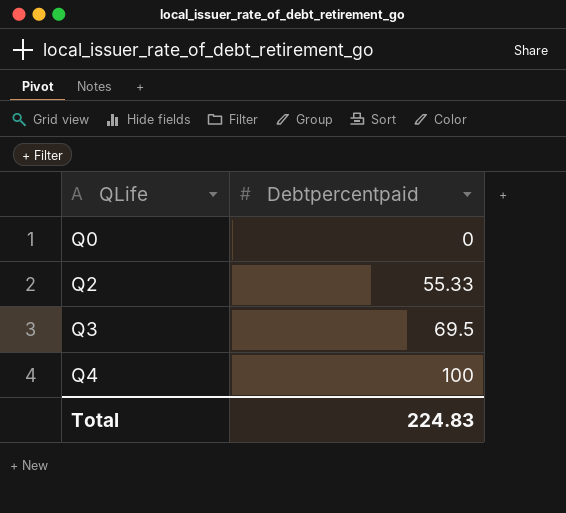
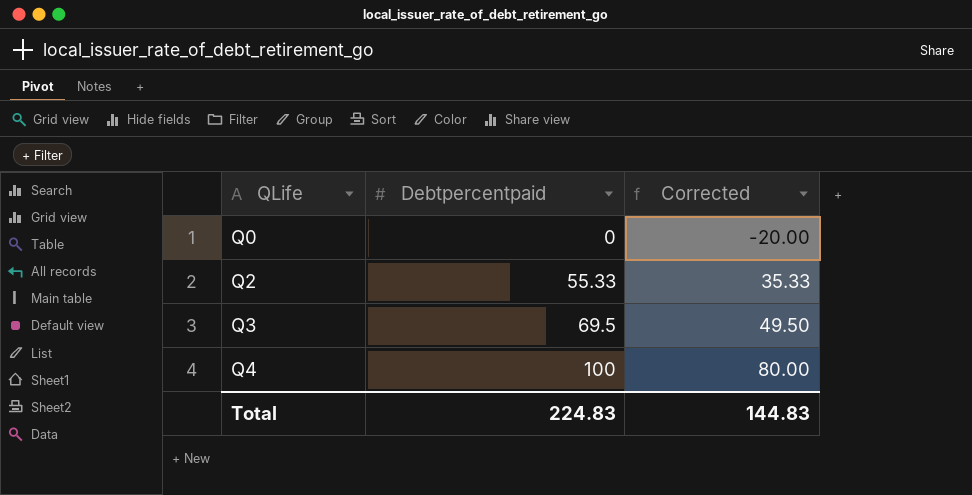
column Corrected | formula: none -> [Debtpercentpaid] - 20

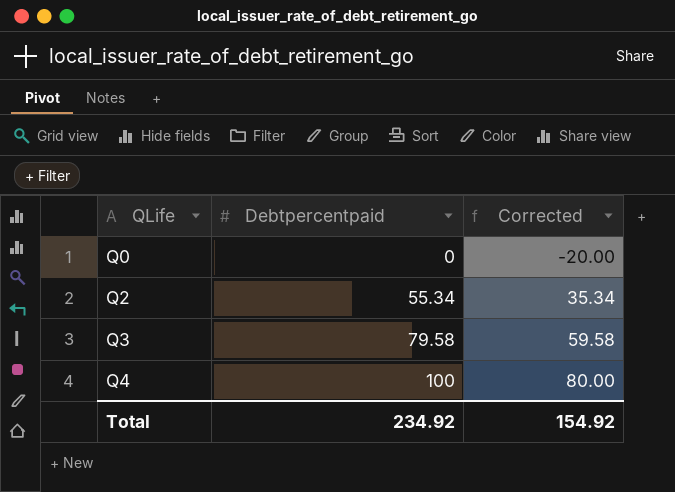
Q2 | Debtpercentpaid: 55.33 -> 55.34
Q2 | Corrected: 35.33 -> 35.34
Q3 | Debtpercentpaid: 69.5 -> 79.58
Q3 | Corrected: 49.50 -> 59.58
Total | Debtpercentpaid: 224.83 -> 234.92
Total | Corrected: 144.83 -> 154.92

